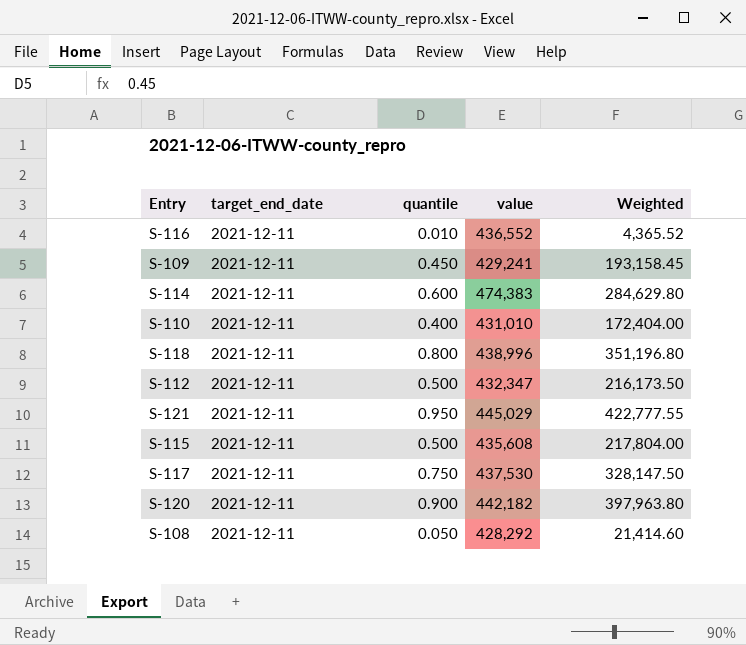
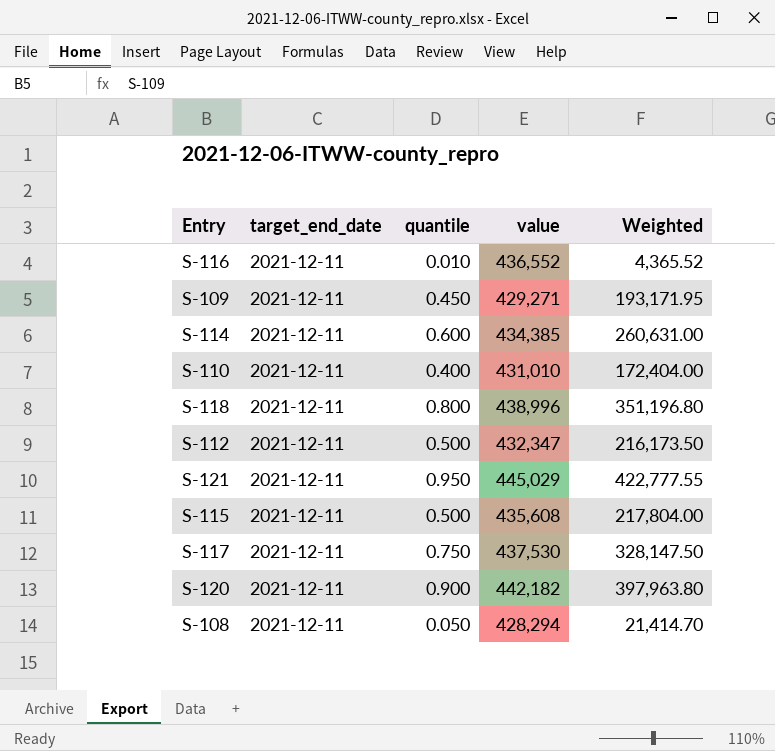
S-109 | value: 429,241 -> 429,271
S-109 | Weighted: 193,158.45 -> 193,171.95
S-114 | value: 474,383 -> 434,385
S-114 | Weighted: 284,629.80 -> 260,631.00
S-108 | value: 428,292 -> 428,294
S-108 | Weighted: 21,414.60 -> 21,414.70

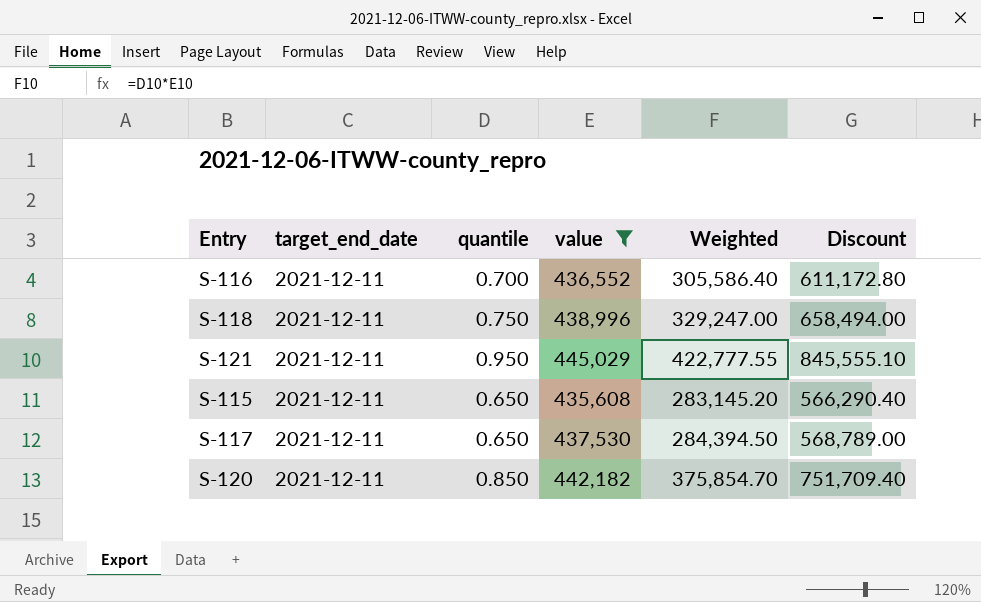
filter: none -> value >= 435,608
column Discount | formula: none -> [Weighted] * 2
S-116 | quantile: 0.010 -> 0.700
S-116 | Weighted: 4,365.52 -> 305,586.40
S-118 | quantile: 0.800 -> 0.750
S-118 | Weighted: 351,196.80 -> 329,247.00
S-115 | quantile: 0.500 -> 0.650
S-115 | Weighted: 217,804.00 -> 283,145.20
S-117 | quantile: 0.750 -> 0.650
S-117 | Weighted: 328,147.50 -> 284,394.50
S-120 | quantile: 0.900 -> 0.850
S-120 | Weighted: 397,963.80 -> 375,854.70

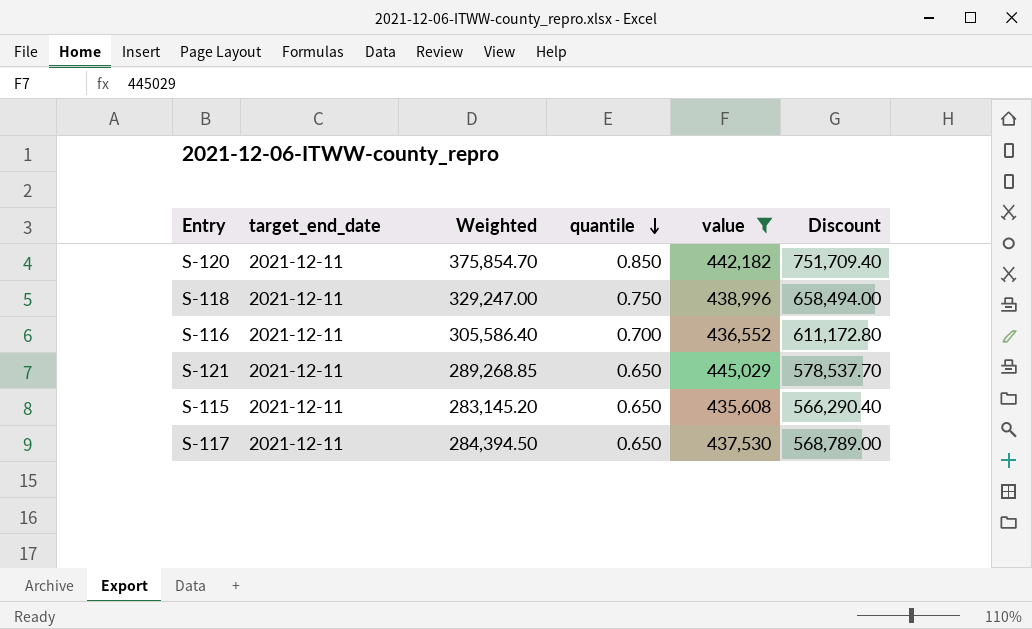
row order: none -> quantile descending
column Weighted | position: 5 -> 3
S-121 | Weighted: 422,777.55 -> 289,268.85
S-121 | quantile: 0.950 -> 0.650
S-121 | Discount: 845,555.10 -> 578,537.70

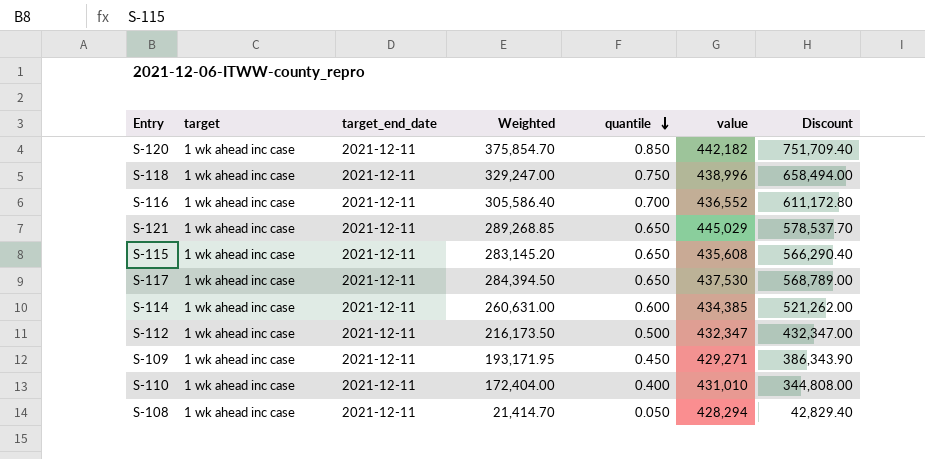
filter: value >= 435,608 -> none
column target | position: none -> 2

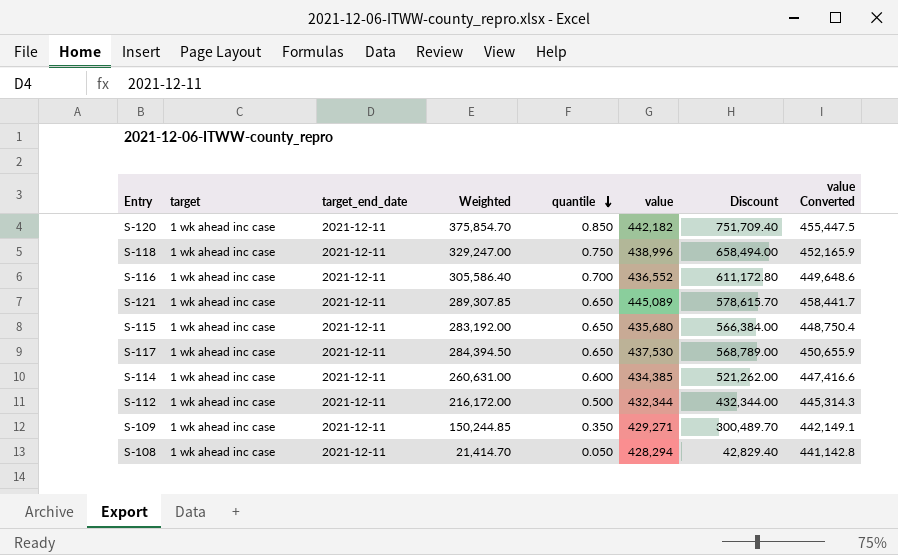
column value Converted | formula: none -> [value] * 1.03
row S-110: 1 wk ahead inc case | 2021-12-11 | 172,404.00 | 0.400 | 431,010 | 344,808.00 -> none
S-121 | Weighted: 289,268.85 -> 289,307.85
S-121 | value: 445,029 -> 445,089
S-121 | Discount: 578,537.70 -> 578,615.70
S-115 | Weighted: 283,145.20 -> 283,192.00
S-115 | value: 435,608 -> 435,680
S-115 | Discount: 566,290.40 -> 566,384.00
S-112 | Weighted: 216,173.50 -> 216,172.00
S-112 | value: 432,347 -> 432,344
S-112 | Discount: 432,347.00 -> 432,344.00
S-109 | Weighted: 193,171.95 -> 150,244.85
S-109 | quantile: 0.450 -> 0.350
S-109 | Discount: 386,343.90 -> 300,489.70

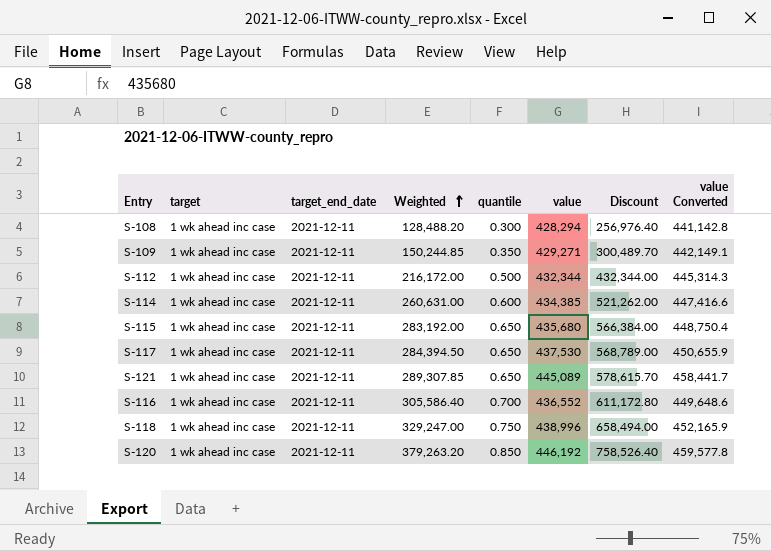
row order: quantile descending -> Weighted ascending
S-108 | Weighted: 21,414.70 -> 128,488.20
S-108 | quantile: 0.050 -> 0.300
S-108 | Discount: 42,829.40 -> 256,976.40
S-120 | Weighted: 375,854.70 -> 379,263.20
S-120 | value: 442,182 -> 446,192
S-120 | Discount: 751,709.40 -> 758,526.40
S-120 | value Converted: 455,447.5 -> 459,577.8

